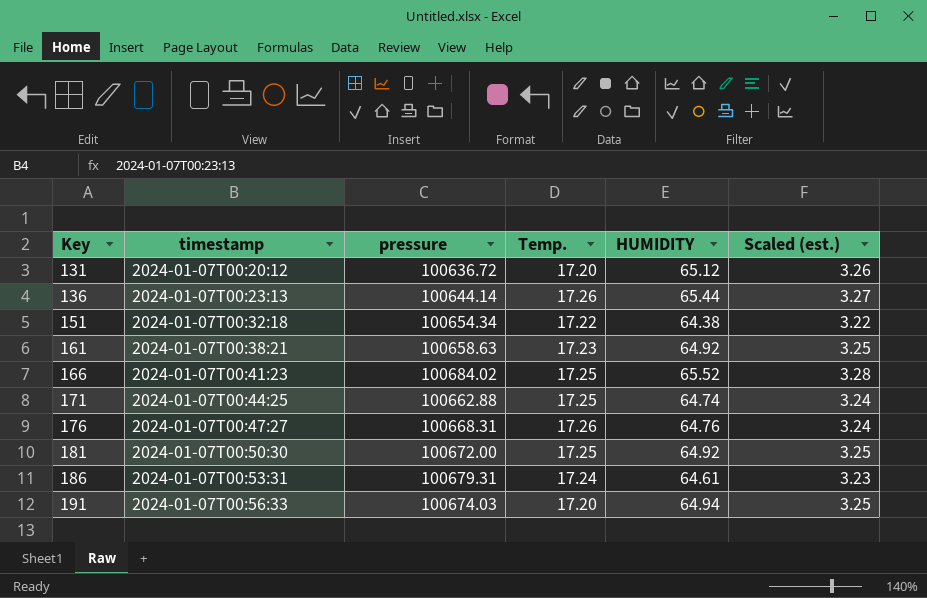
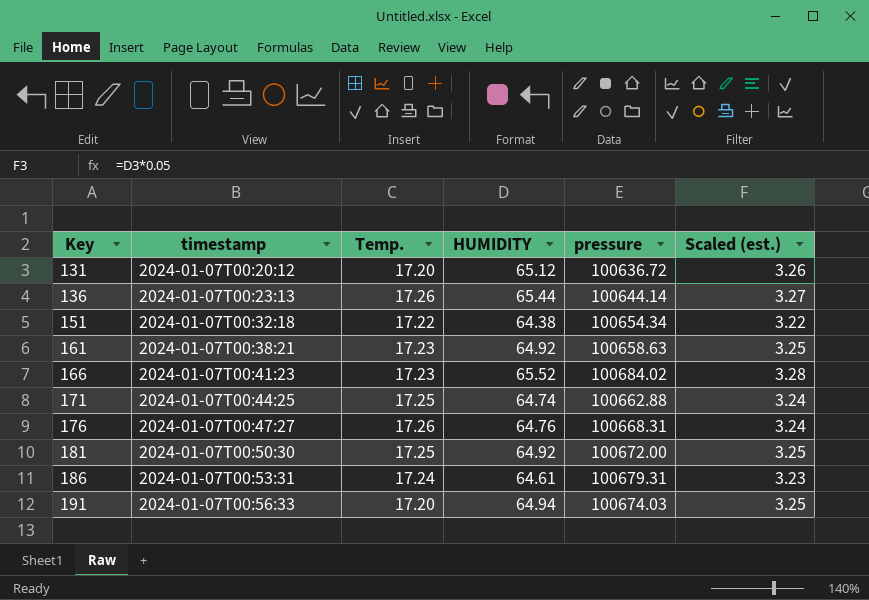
column pressure | position: 3 -> 5
166 | Temp.: 17.25 -> 17.23

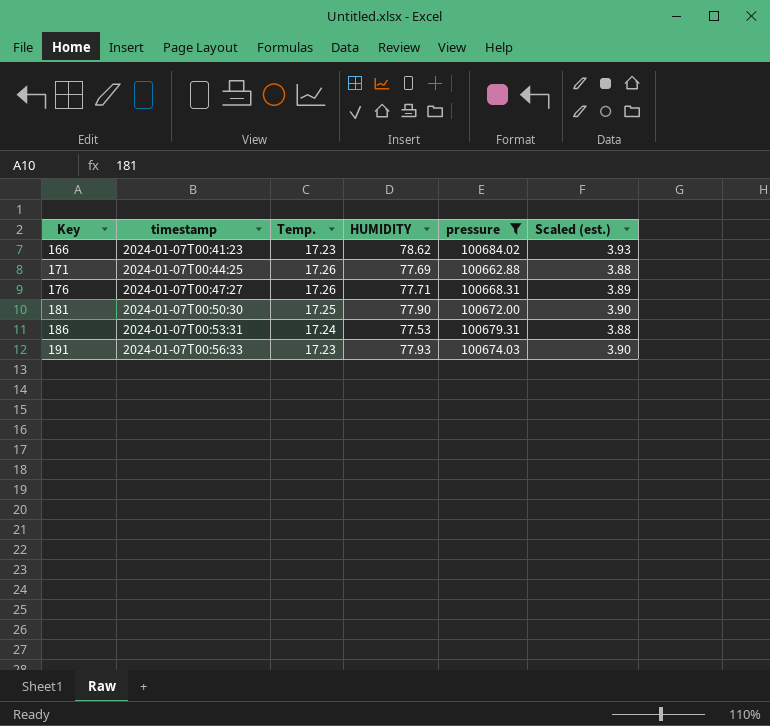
filter: none -> pressure >= 100662.88
166 | HUMIDITY: 65.52 -> 78.62
166 | Scaled (est.): 3.28 -> 3.93
171 | Temp.: 17.25 -> 17.26
171 | HUMIDITY: 64.74 -> 77.69
171 | Scaled (est.): 3.24 -> 3.88
176 | HUMIDITY: 64.76 -> 77.71
176 | Scaled (est.): 3.24 -> 3.89
181 | HUMIDITY: 64.92 -> 77.90
181 | Scaled (est.): 3.25 -> 3.90
186 | HUMIDITY: 64.61 -> 77.53
186 | Scaled (est.): 3.23 -> 3.88
191 | Temp.: 17.20 -> 17.23
191 | HUMIDITY: 64.94 -> 77.93
191 | Scaled (est.): 3.25 -> 3.90

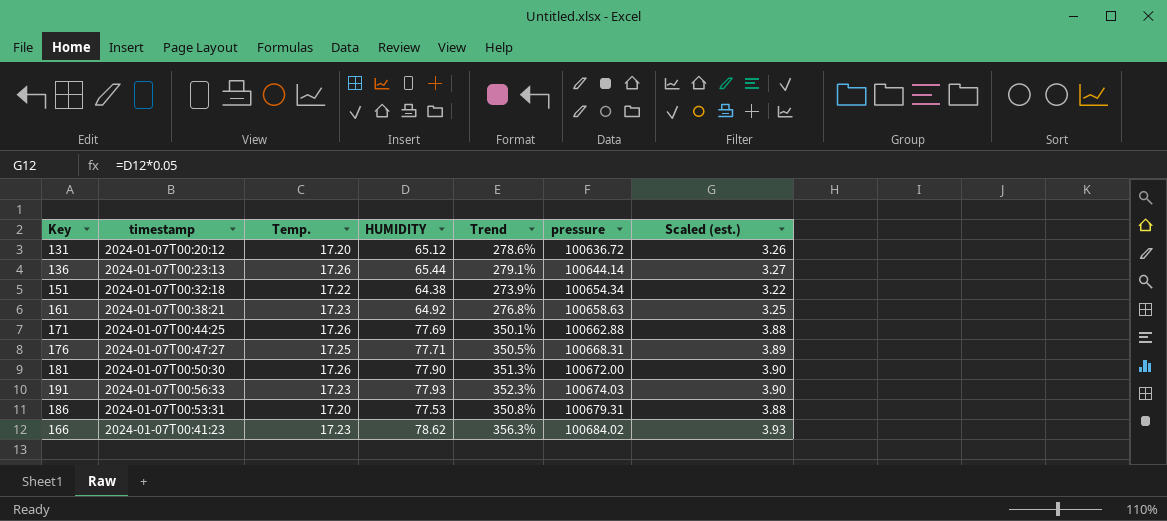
filter: pressure >= 100662.88 -> none
row order: Key ascending -> pressure ascending
column Trend | formula: none -> ([HUMIDITY] - [Temp.]) / [Temp.]
176 | Temp.: 17.26 -> 17.25
181 | Temp.: 17.25 -> 17.26
186 | Temp.: 17.24 -> 17.20

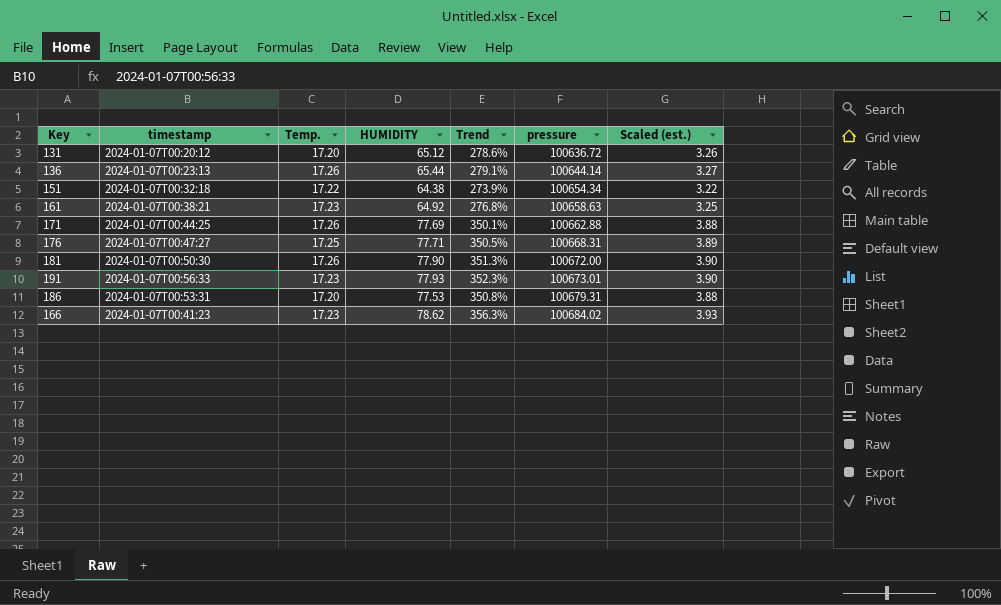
191 | pressure: 100674.03 -> 100673.01

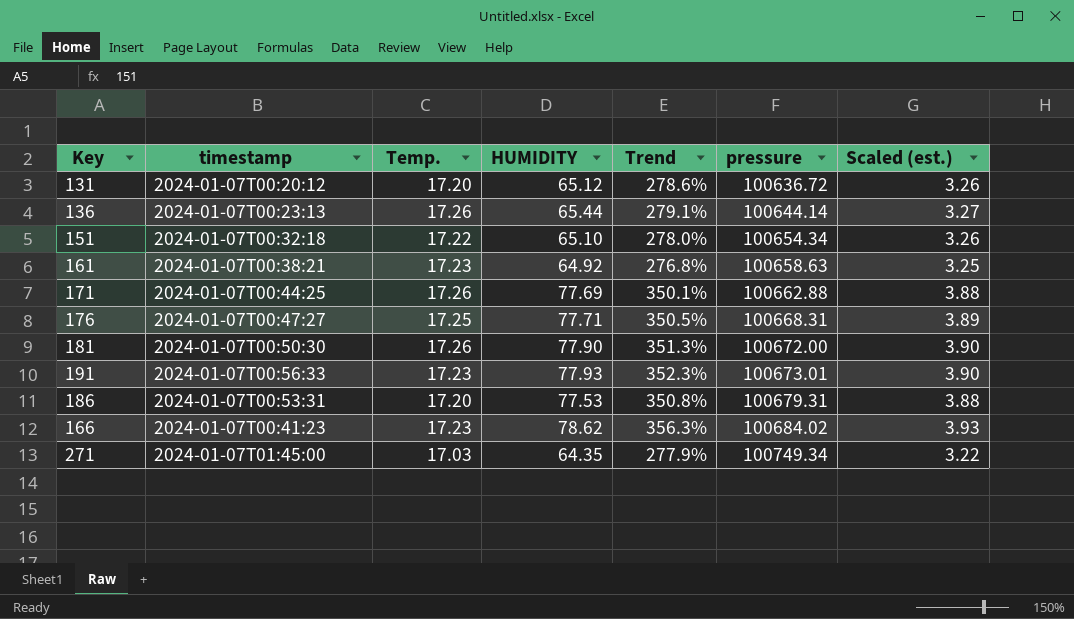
151 | HUMIDITY: 64.38 -> 65.10
151 | Trend: 273.9% -> 278.0%
151 | Scaled (est.): 3.22 -> 3.26
row 271: none -> 2024-01-07T01:45:00 | 17.03 | 64.35 | 277.9% | 100749.34 | 3.22

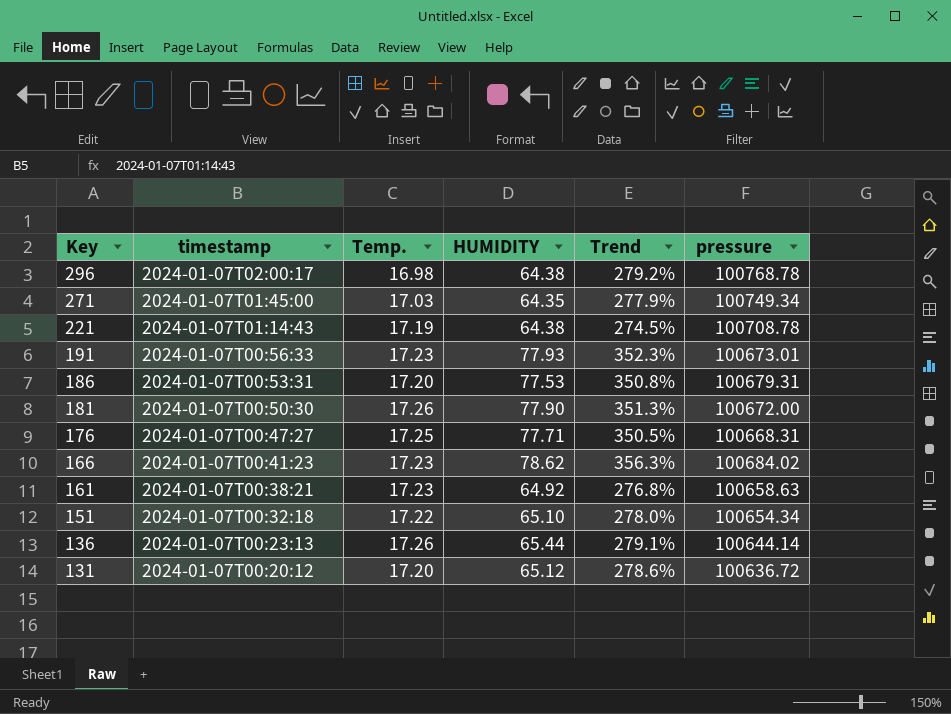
row order: pressure ascending -> Key descending
column Scaled (est.) | formula: [HUMIDITY] * 0.05 -> none
row 171: 2024-01-07T00:44:25 | 17.26 | 77.69 | 350.1% | 100662.88 | 3.88 -> none
row 296: none -> 2024-01-07T02:00:17 | 16.98 | 64.38 | 279.2% | 100768.78
row 221: none -> 2024-01-07T01:14:43 | 17.19 | 64.38 | 274.5% | 100708.78

